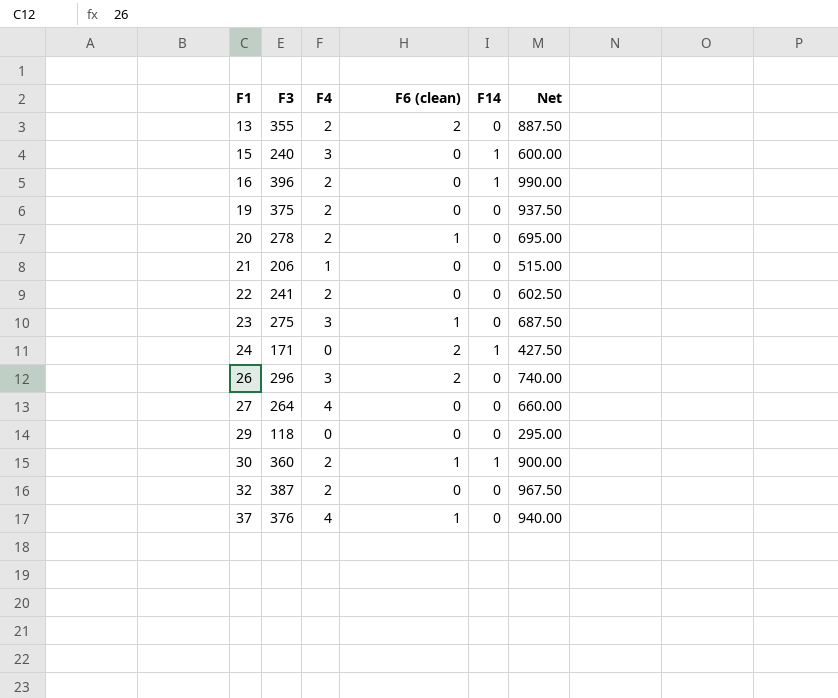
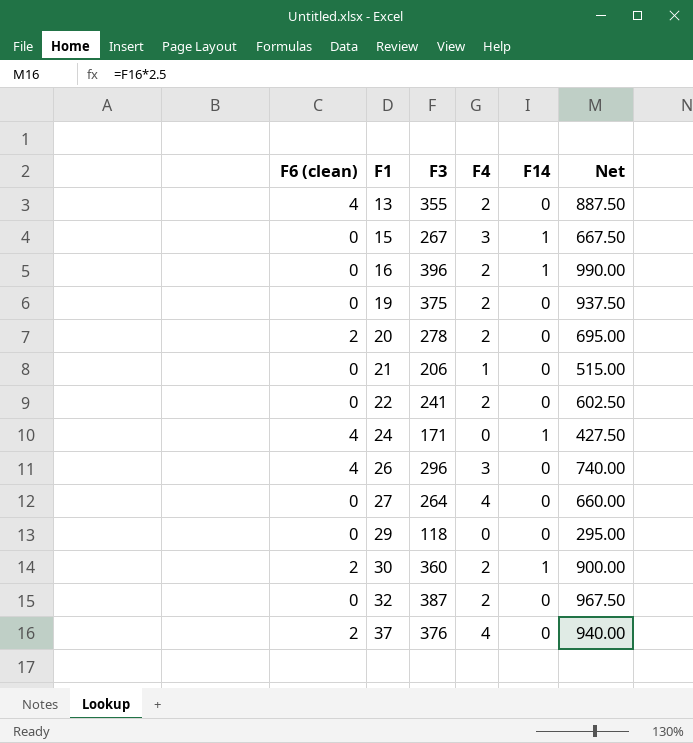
column F6 (clean) | position: 4 -> 1
row 23: 275 | 3 | 1 | 0 | 687.50 -> none
13 | F6 (clean): 2 -> 4
15 | F3: 240 -> 267
15 | Net: 600.00 -> 667.50
20 | F6 (clean): 1 -> 2
24 | F6 (clean): 2 -> 4
26 | F6 (clean): 2 -> 4
30 | F6 (clean): 1 -> 2
37 | F6 (clean): 1 -> 2

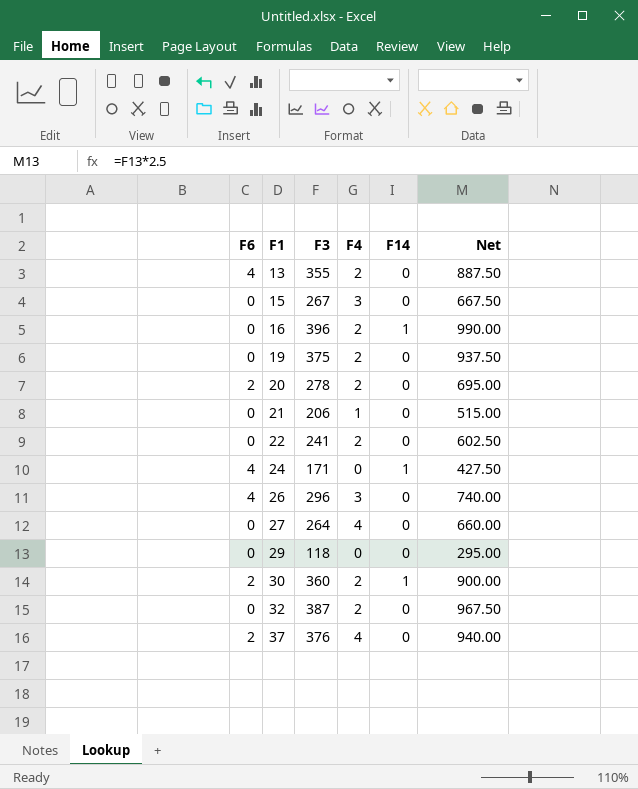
column name: F6 (clean) -> F6
15 | F14: 1 -> 0

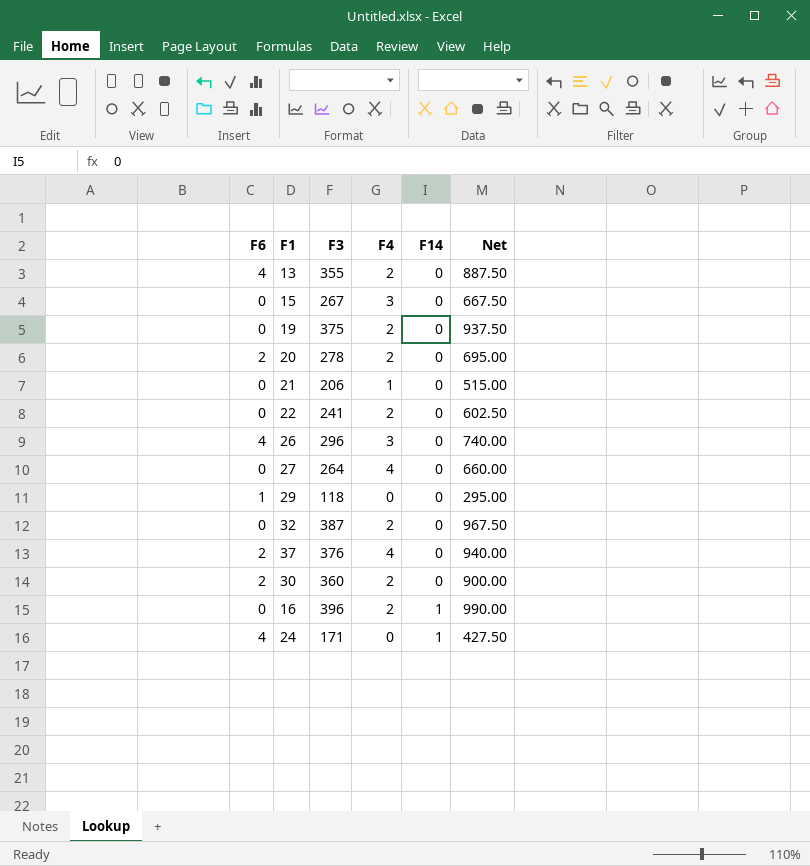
row order: F1 ascending -> F14 ascending
29 | F6: 0 -> 1
30 | F14: 1 -> 0

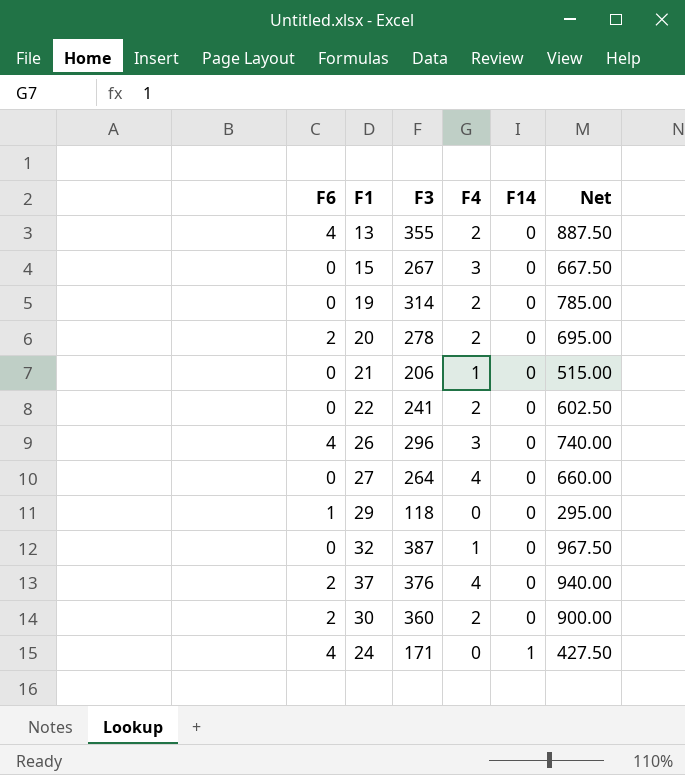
row 16: 0 | 396 | 2 | 1 | 990.00 -> none
19 | F3: 375 -> 314
19 | Net: 937.50 -> 785.00
32 | F4: 2 -> 1

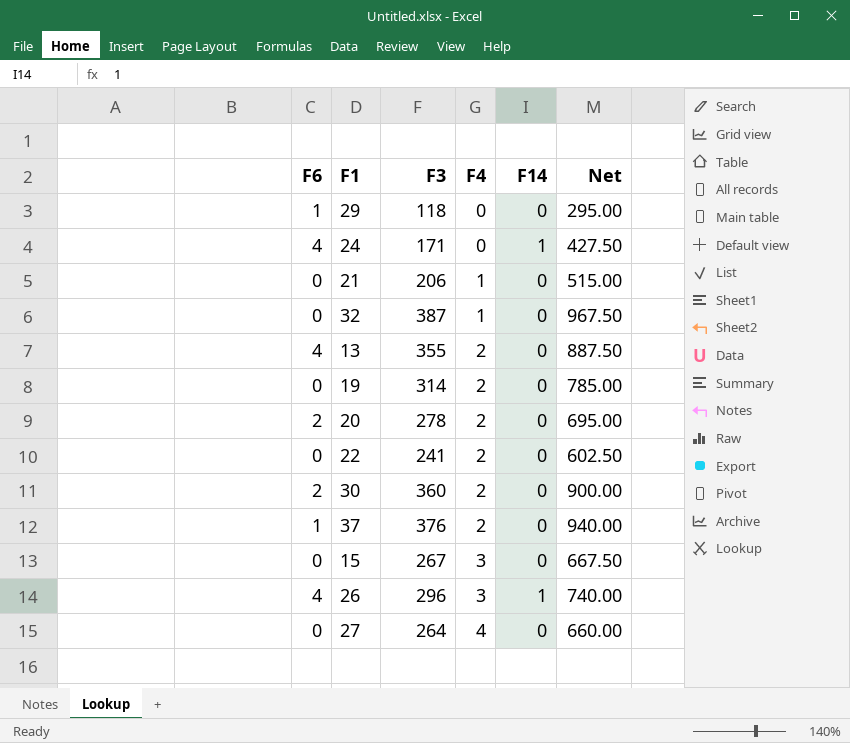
row order: F14 ascending -> F4 ascending
37 | F6: 2 -> 1
37 | F4: 4 -> 2
26 | F14: 0 -> 1

